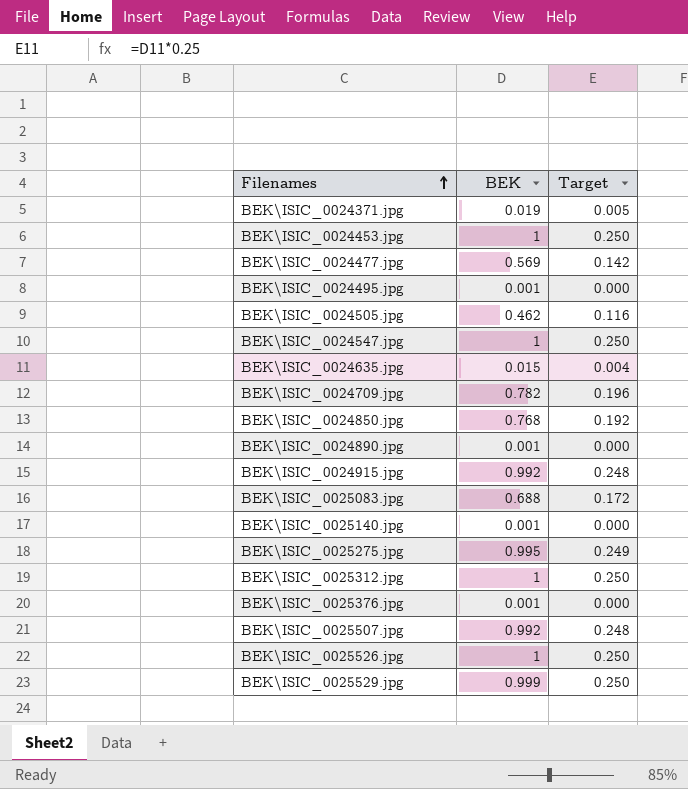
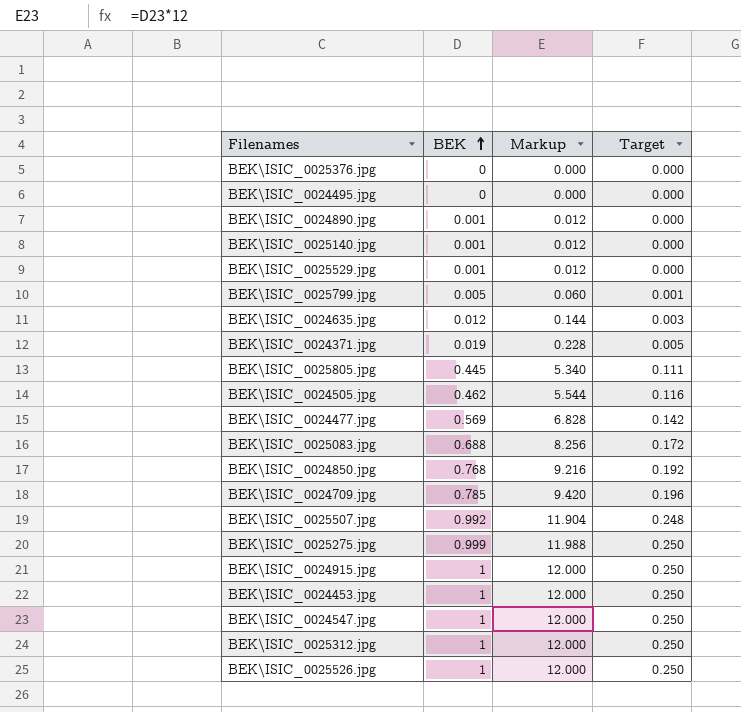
row order: Filenames ascending -> BEK ascending
column Markup | formula: none -> [BEK] * 12
BEK\ISIC_0025376.jpg | BEK: 0.001 -> 0
BEK\ISIC_0024495.jpg | BEK: 0.001 -> 0
BEK\ISIC_0025529.jpg | BEK: 0.999 -> 0.001
BEK\ISIC_0025529.jpg | Target: 0.250 -> 0.000
row BEK\ISIC_0025799.jpg: none -> 0.005 | 0.060 | 0.001
BEK\ISIC_0024635.jpg | BEK: 0.015 -> 0.012
BEK\ISIC_0024635.jpg | Target: 0.004 -> 0.003
row BEK\ISIC_0025805.jpg: none -> 0.445 | 5.340 | 0.111
BEK\ISIC_0024709.jpg | BEK: 0.782 -> 0.785
BEK\ISIC_0025275.jpg | BEK: 0.995 -> 0.999
BEK\ISIC_0025275.jpg | Target: 0.249 -> 0.250
BEK\ISIC_0024915.jpg | BEK: 0.992 -> 1
BEK\ISIC_0024915.jpg | Target: 0.248 -> 0.250

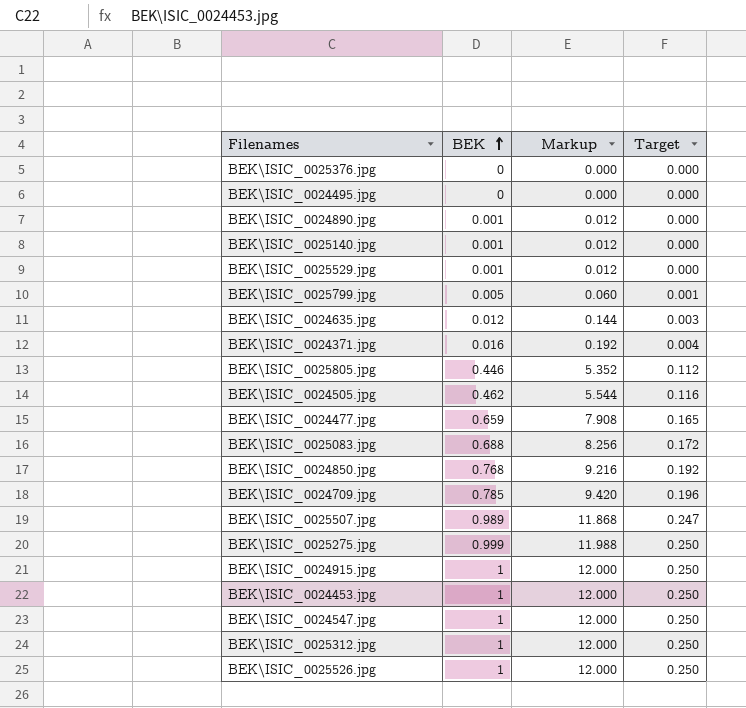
BEK\ISIC_0024371.jpg | BEK: 0.019 -> 0.016
BEK\ISIC_0024371.jpg | Markup: 0.228 -> 0.192
BEK\ISIC_0024371.jpg | Target: 0.005 -> 0.004
BEK\ISIC_0025805.jpg | BEK: 0.445 -> 0.446
BEK\ISIC_0025805.jpg | Markup: 5.340 -> 5.352
BEK\ISIC_0025805.jpg | Target: 0.111 -> 0.112
BEK\ISIC_0024477.jpg | BEK: 0.569 -> 0.659
BEK\ISIC_0024477.jpg | Markup: 6.828 -> 7.908
BEK\ISIC_0024477.jpg | Target: 0.142 -> 0.165
BEK\ISIC_0025507.jpg | BEK: 0.992 -> 0.989
BEK\ISIC_0025507.jpg | Markup: 11.904 -> 11.868
BEK\ISIC_0025507.jpg | Target: 0.248 -> 0.247

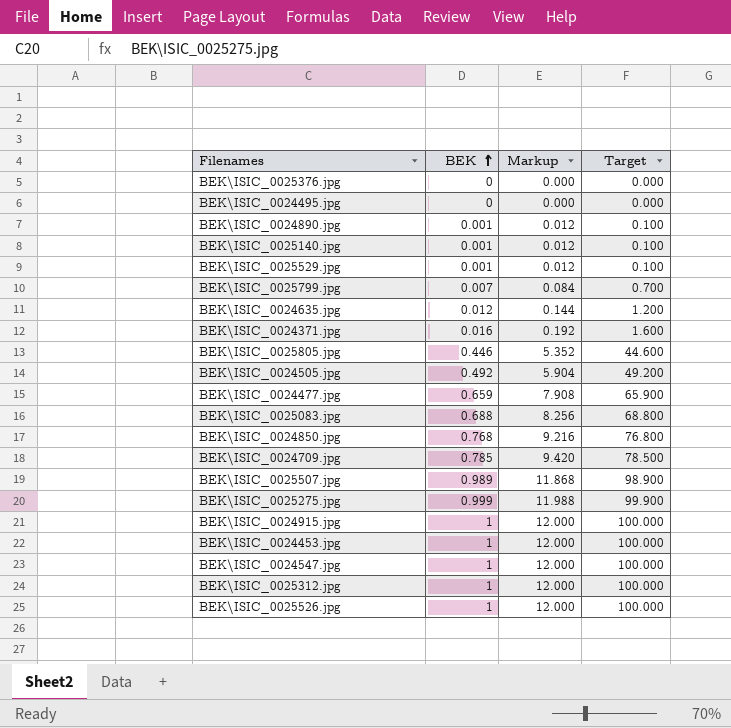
column Target | formula: [BEK] * 0.25 -> [BEK] * 100
BEK\ISIC_0025799.jpg | BEK: 0.005 -> 0.007
BEK\ISIC_0025799.jpg | Markup: 0.060 -> 0.084
BEK\ISIC_0024505.jpg | BEK: 0.462 -> 0.492
BEK\ISIC_0024505.jpg | Markup: 5.544 -> 5.904

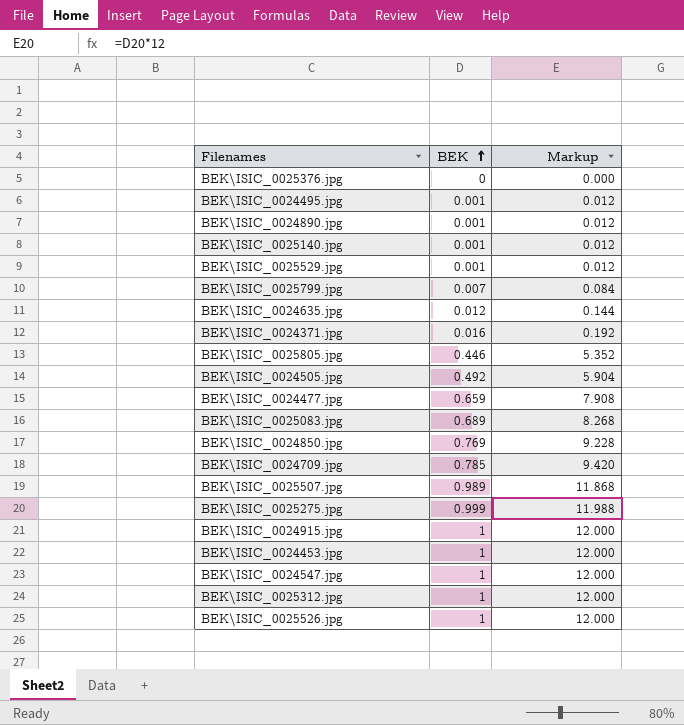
column Target | formula: [BEK] * 100 -> none
BEK\ISIC_0024495.jpg | BEK: 0 -> 0.001
BEK\ISIC_0024495.jpg | Markup: 0.000 -> 0.012
BEK\ISIC_0025083.jpg | BEK: 0.688 -> 0.689
BEK\ISIC_0025083.jpg | Markup: 8.256 -> 8.268
BEK\ISIC_0024850.jpg | BEK: 0.768 -> 0.769
BEK\ISIC_0024850.jpg | Markup: 9.216 -> 9.228

